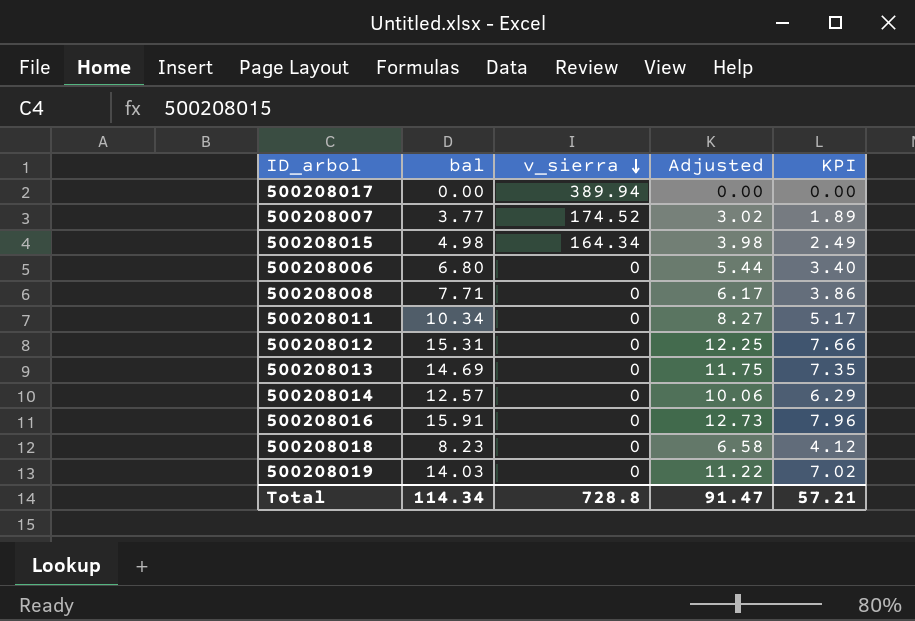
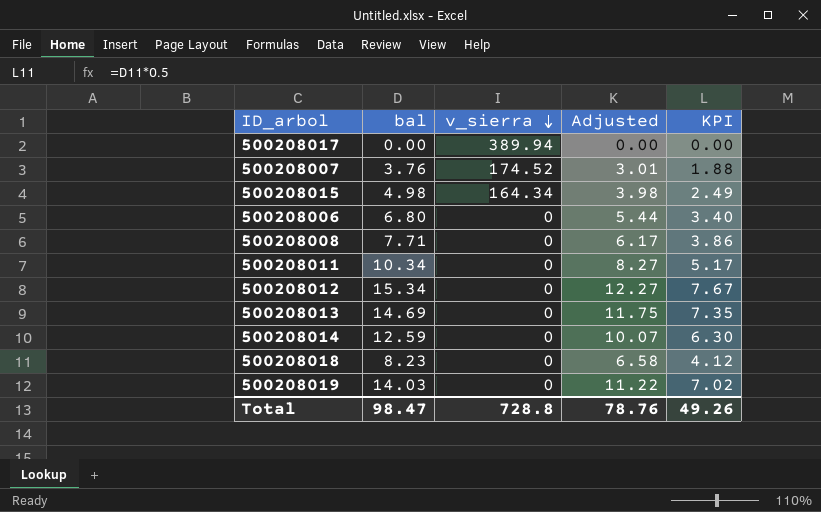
row 500208016: 15.91 | 0 | 12.73 | 7.96 -> none
500208007 | bal: 3.77 -> 3.76
500208007 | Adjusted: 3.02 -> 3.01
500208007 | KPI: 1.89 -> 1.88
500208012 | bal: 15.31 -> 15.34
500208012 | Adjusted: 12.25 -> 12.27
500208012 | KPI: 7.66 -> 7.67
500208014 | bal: 12.57 -> 12.59
500208014 | Adjusted: 10.06 -> 10.07
500208014 | KPI: 6.29 -> 6.30
Total | bal: 114.34 -> 98.47
Total | Adjusted: 91.47 -> 78.76
Total | KPI: 57.21 -> 49.26

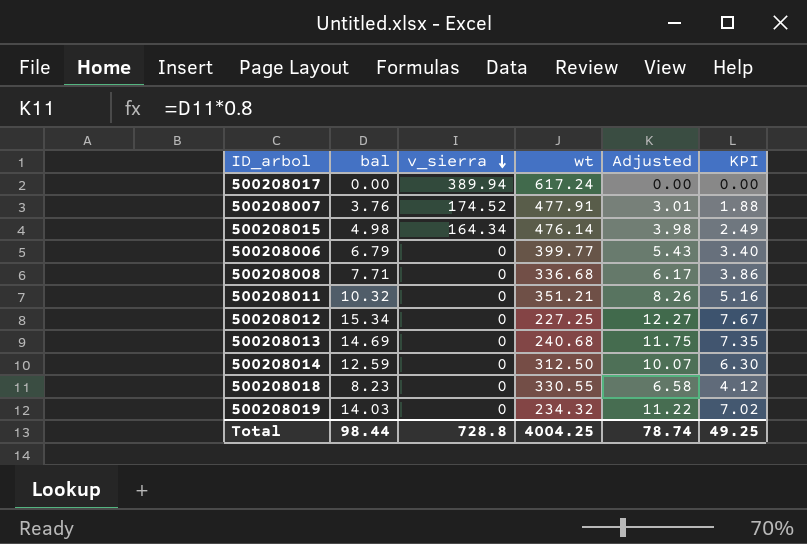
column wt | position: none -> 4
500208006 | bal: 6.80 -> 6.79
500208006 | Adjusted: 5.44 -> 5.43
500208011 | bal: 10.34 -> 10.32
500208011 | Adjusted: 8.27 -> 8.26
500208011 | KPI: 5.17 -> 5.16
Total | bal: 98.47 -> 98.44
Total | Adjusted: 78.76 -> 78.74
Total | KPI: 49.26 -> 49.25

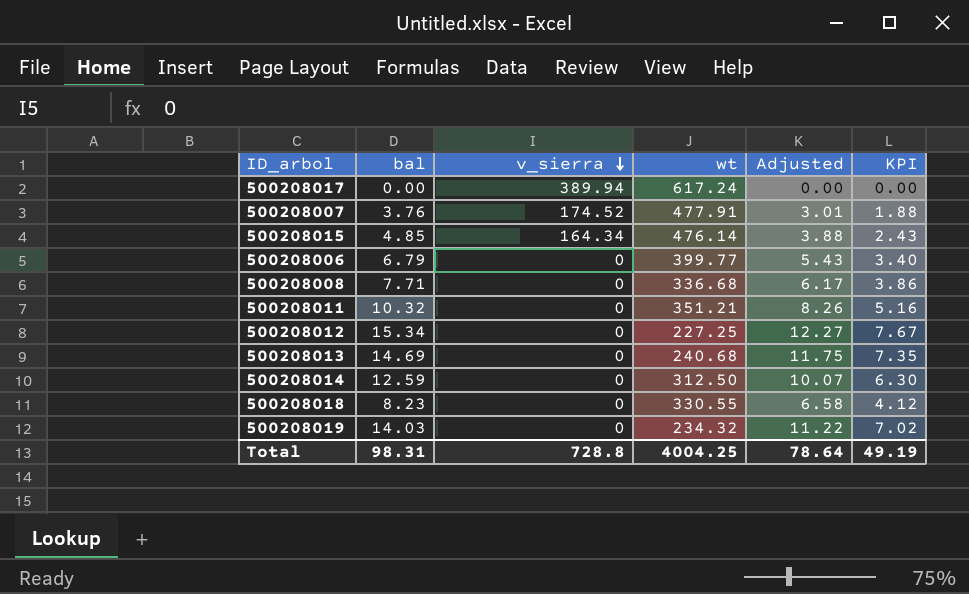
500208015 | bal: 4.98 -> 4.85
500208015 | Adjusted: 3.98 -> 3.88
500208015 | KPI: 2.49 -> 2.43
Total | bal: 98.44 -> 98.31
Total | Adjusted: 78.74 -> 78.64
Total | KPI: 49.25 -> 49.19

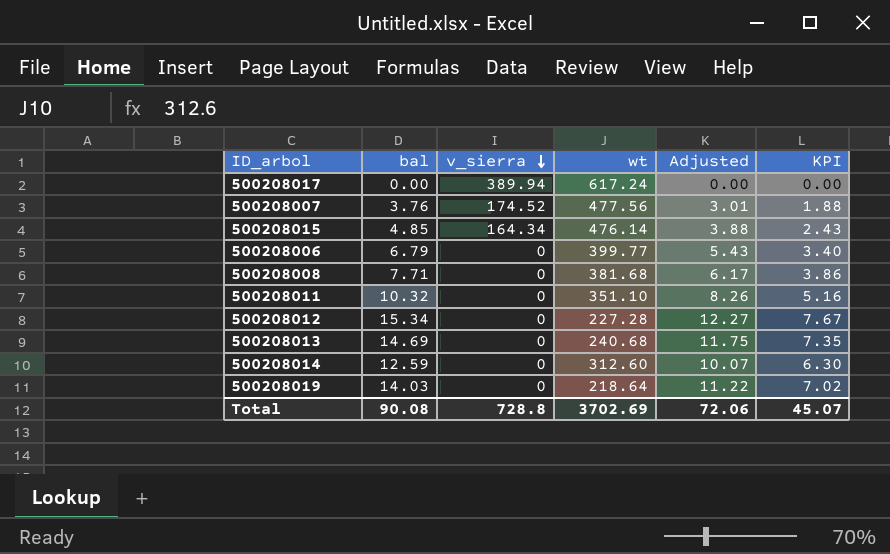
row 500208018: 8.23 | 0 | 330.55 | 6.58 | 4.12 -> none
500208007 | wt: 477.91 -> 477.56
500208008 | wt: 336.68 -> 381.68
500208011 | wt: 351.21 -> 351.10
500208012 | wt: 227.25 -> 227.28
500208014 | wt: 312.50 -> 312.60
500208019 | wt: 234.32 -> 218.64
Total | bal: 98.31 -> 90.08
Total | wt: 4004.25 -> 3702.69
Total | Adjusted: 78.64 -> 72.06
Total | KPI: 49.19 -> 45.07

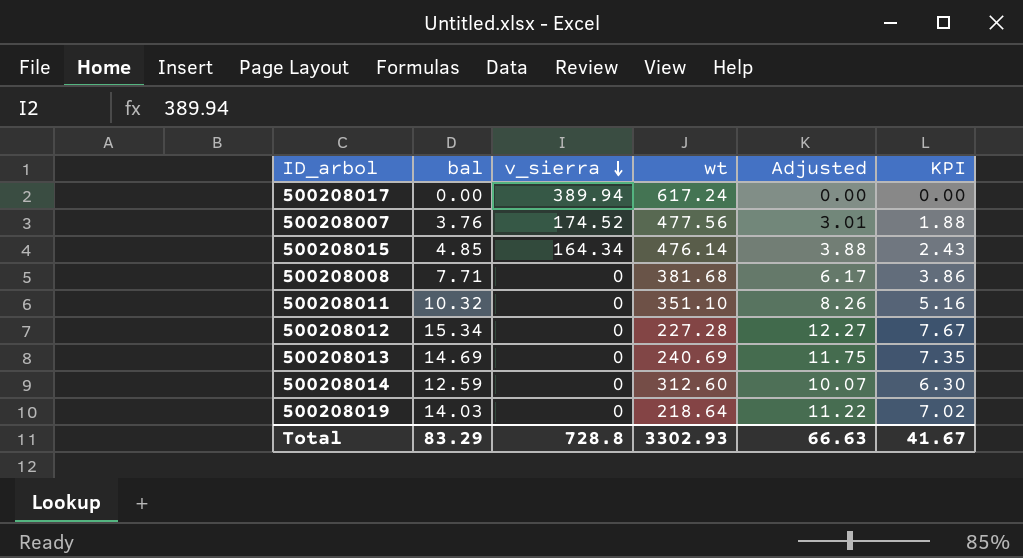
row 500208006: 6.79 | 0 | 399.77 | 5.43 | 3.40 -> none
500208013 | wt: 240.68 -> 240.69
Total | bal: 90.08 -> 83.29
Total | wt: 3702.69 -> 3302.93
Total | Adjusted: 72.06 -> 66.63
Total | KPI: 45.07 -> 41.67

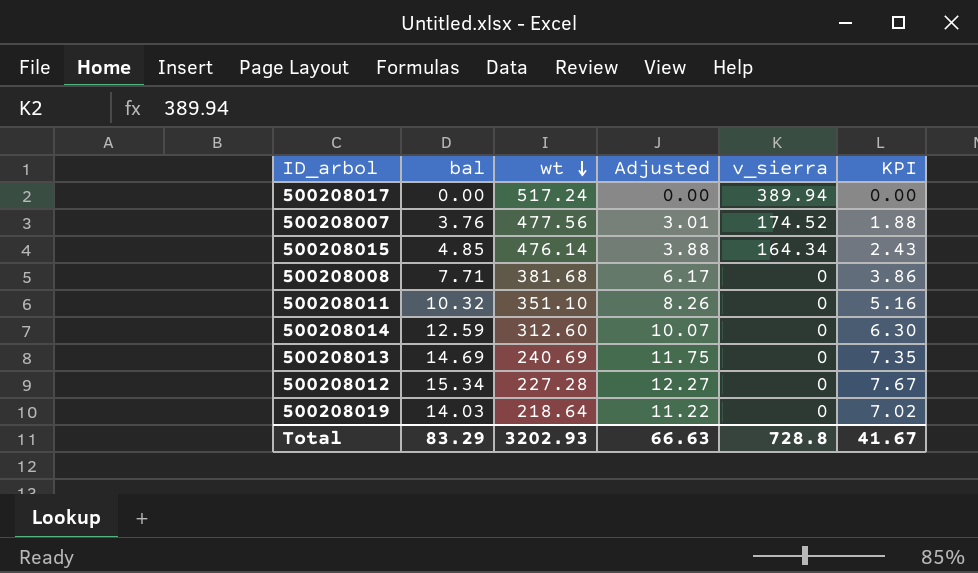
row order: v_sierra descending -> wt descending
column v_sierra | position: 3 -> 5
500208017 | wt: 617.24 -> 517.24
Total | wt: 3302.93 -> 3202.93

